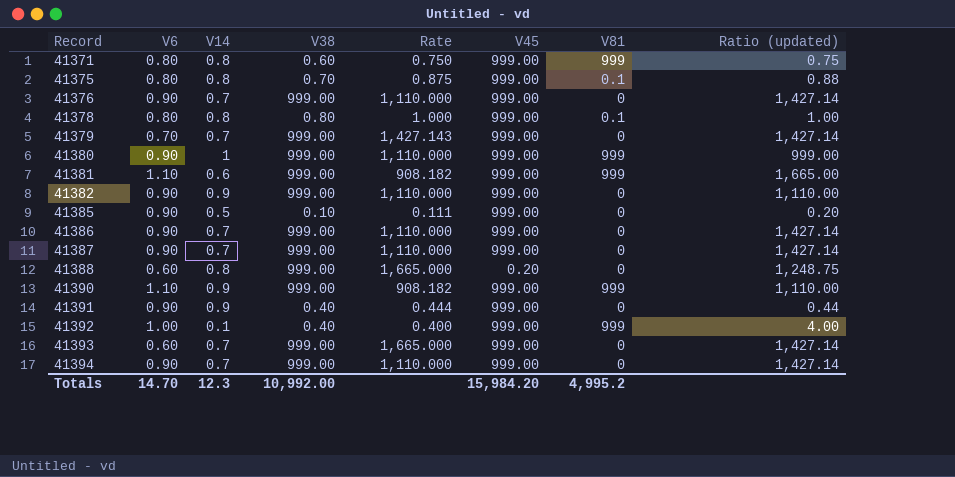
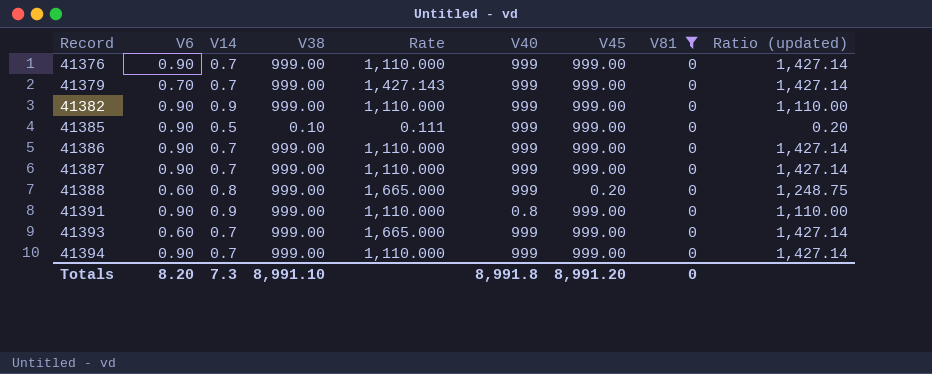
filter: none -> V81 = 0
column V40 | position: none -> 6
41391 | V38: 0.40 -> 999.00
41391 | Rate: 0.444 -> 1,110.000
41391 | Ratio (updated): 0.44 -> 1,110.00
Totals | V6: 14.70 -> 8.20
Totals | V14: 12.3 -> 7.3
Totals | V38: 10,992.00 -> 8,991.10
Totals | V45: 15,984.20 -> 8,991.20
Totals | V81: 4,995.2 -> 0

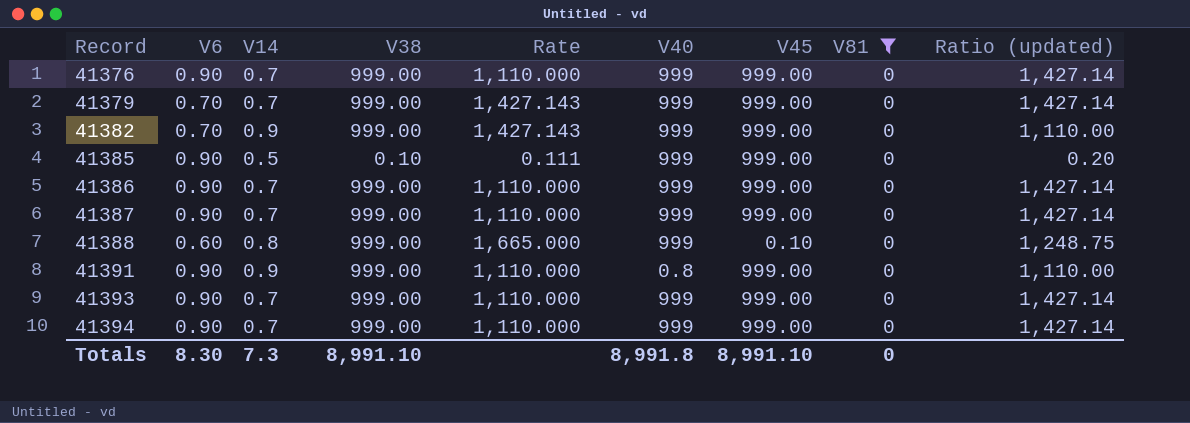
41382 | V6: 0.90 -> 0.70
41382 | Rate: 1,110.000 -> 1,427.143
41388 | V45: 0.20 -> 0.10
41393 | V6: 0.60 -> 0.90
41393 | Rate: 1,665.000 -> 1,110.000
Totals | V6: 8.20 -> 8.30
Totals | V45: 8,991.20 -> 8,991.10

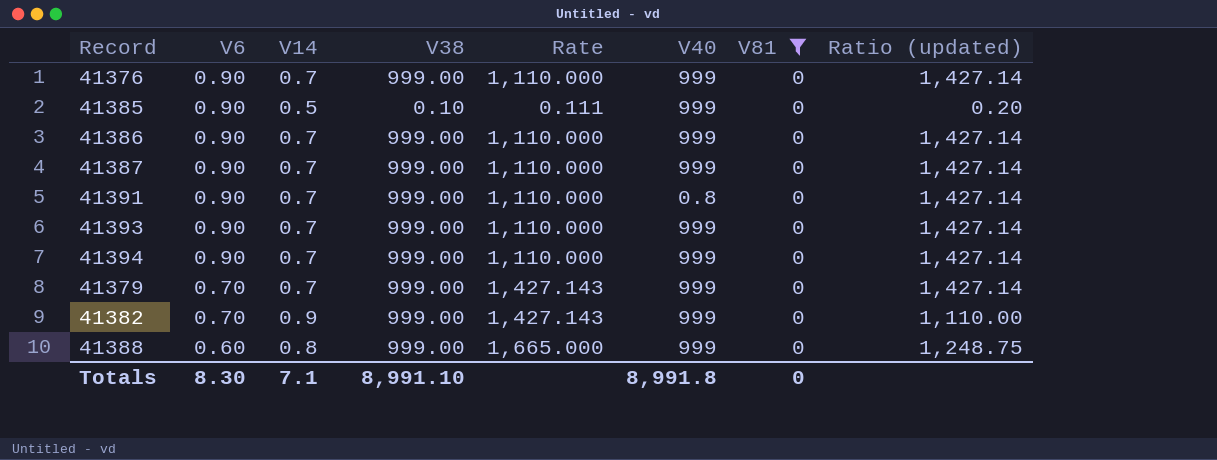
row order: Record ascending -> V6 descending
column V45 | position: 7 -> none
41391 | V14: 0.9 -> 0.7
41391 | Ratio (updated): 1,110.00 -> 1,427.14
Totals | V14: 7.3 -> 7.1

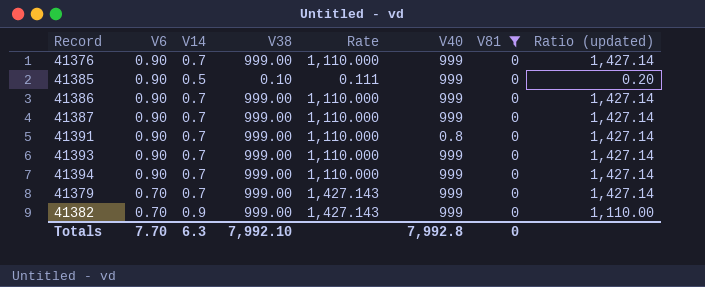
row 41388: 0.60 | 0.8 | 999.00 | 1,665.000 | 999 | 0 | 1,248.75 -> none
Totals | V6: 8.30 -> 7.70
Totals | V14: 7.1 -> 6.3
Totals | V38: 8,991.10 -> 7,992.10
Totals | V40: 8,991.8 -> 7,992.8

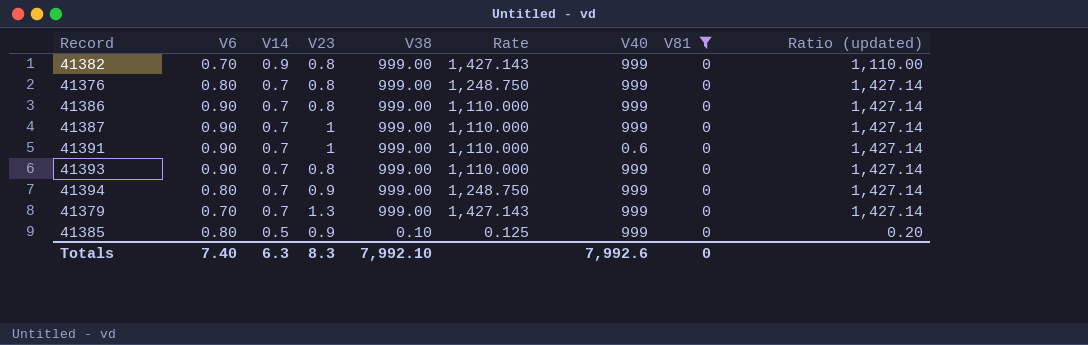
row order: V6 descending -> V14 descending
column V23 | position: none -> 4
41376 | V6: 0.90 -> 0.80
41376 | Rate: 1,110.000 -> 1,248.750
41391 | V40: 0.8 -> 0.6
41394 | V6: 0.90 -> 0.80
41394 | Rate: 1,110.000 -> 1,248.750
41385 | V6: 0.90 -> 0.80
41385 | Rate: 0.111 -> 0.125
Totals | V6: 7.70 -> 7.40
Totals | V40: 7,992.8 -> 7,992.6

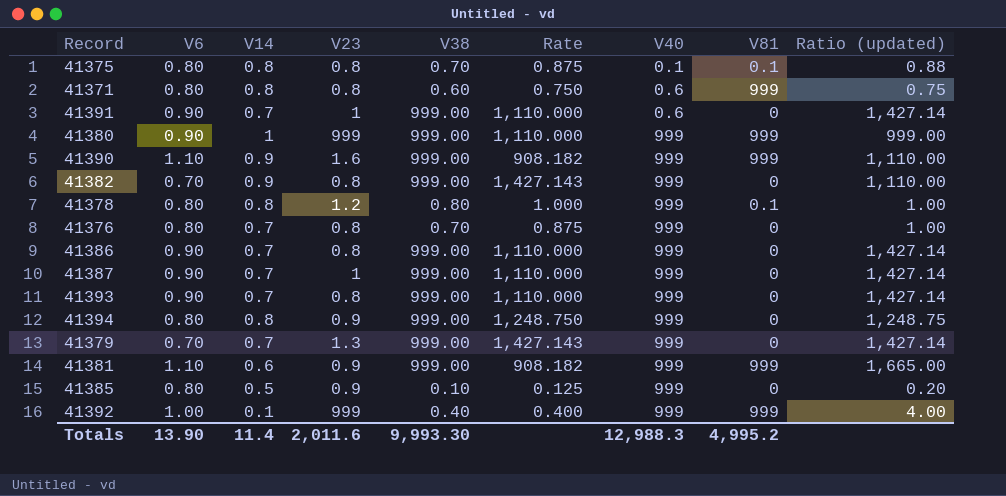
filter: V81 = 0 -> none
row order: V14 descending -> V40 ascending
41376 | V38: 999.00 -> 0.70
41376 | Rate: 1,248.750 -> 0.875
41376 | Ratio (updated): 1,427.14 -> 1.00
41394 | V14: 0.7 -> 0.8
41394 | Ratio (updated): 1,427.14 -> 1,248.75
Totals | V6: 7.40 -> 13.90
Totals | V14: 6.3 -> 11.4
Totals | V23: 8.3 -> 2,011.6
Totals | V38: 7,992.10 -> 9,993.30
Totals | V40: 7,992.6 -> 12,988.3
Totals | V81: 0 -> 4,995.2

